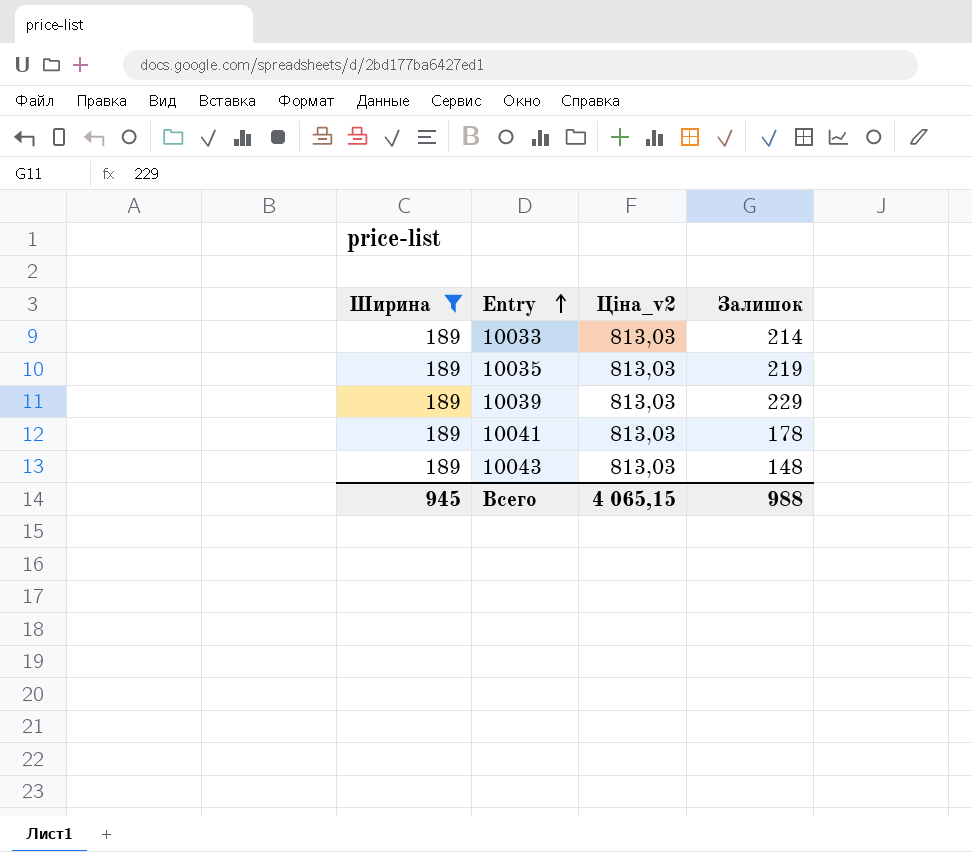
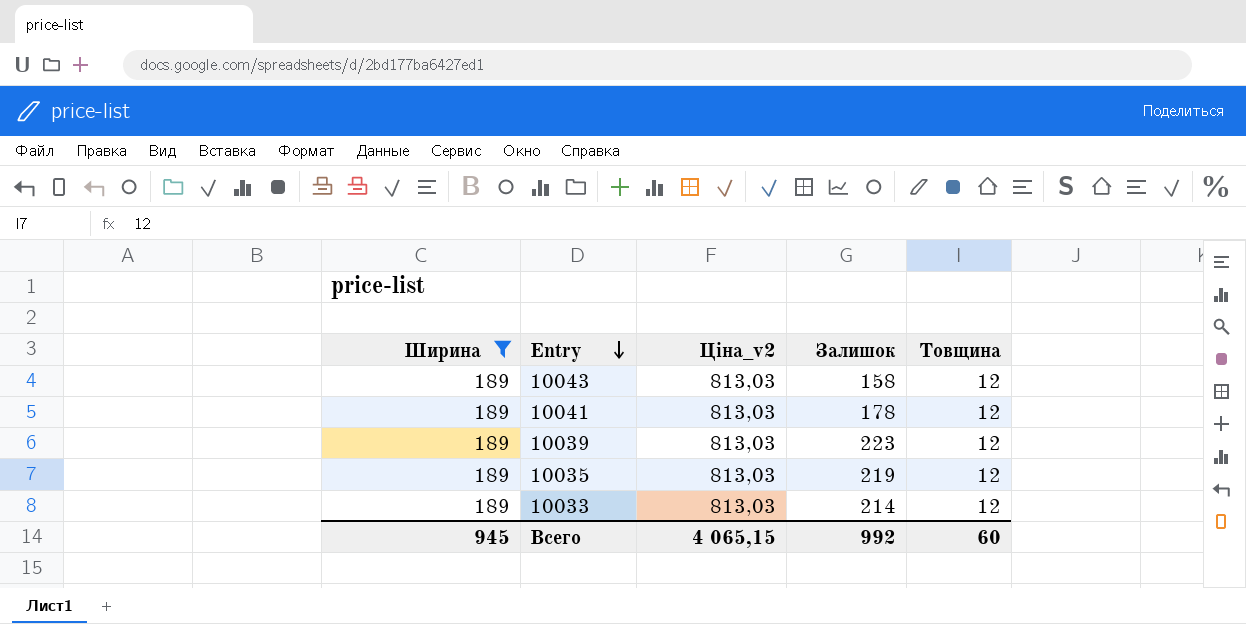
row order: Entry ascending -> Entry descending
column Товщина | position: none -> 5
10043 | Залишок: 148 -> 158
10039 | Залишок: 229 -> 223
Всего | Залишок: 988 -> 992

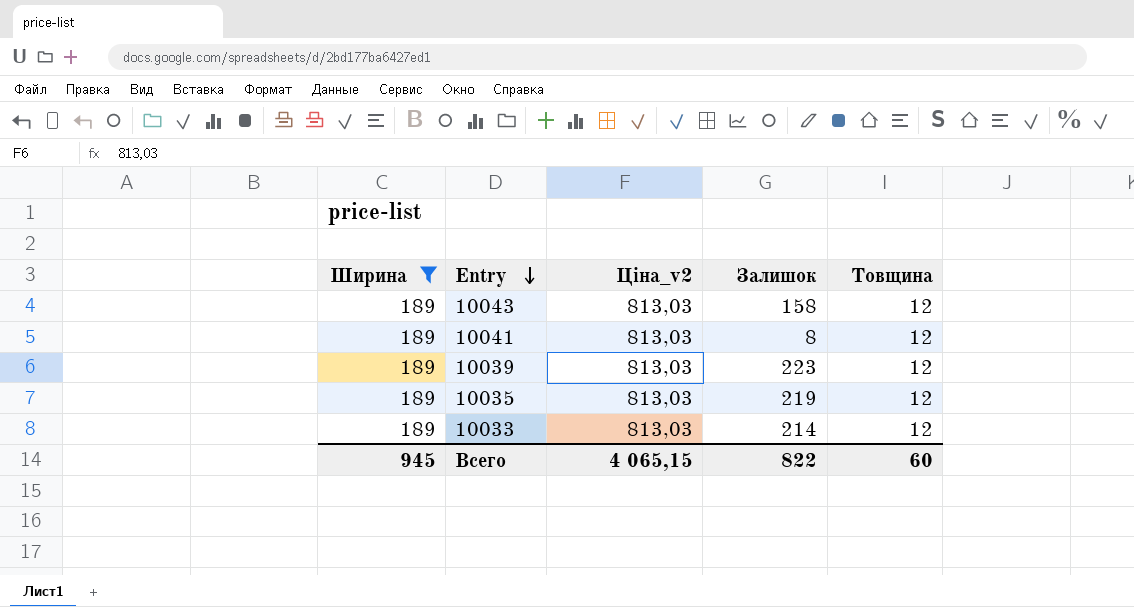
10041 | Залишок: 178 -> 8
Всего | Залишок: 992 -> 822

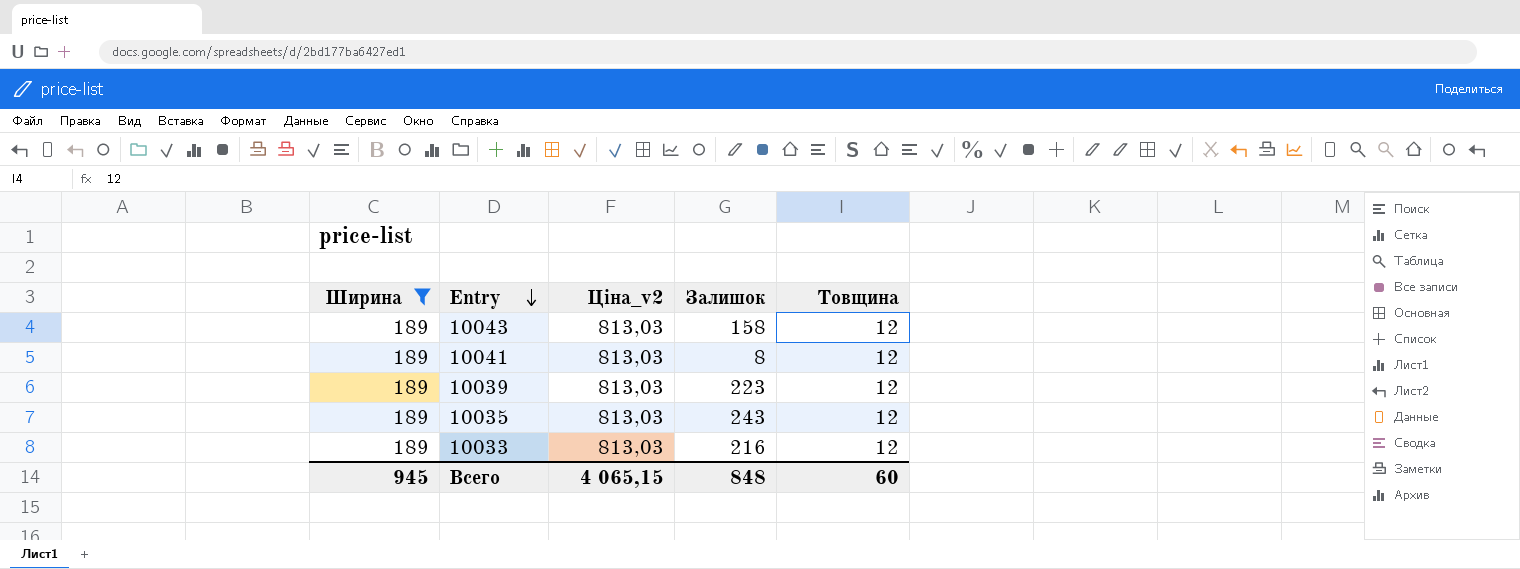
10035 | Залишок: 219 -> 243
10033 | Залишок: 214 -> 216
Всего | Залишок: 822 -> 848

